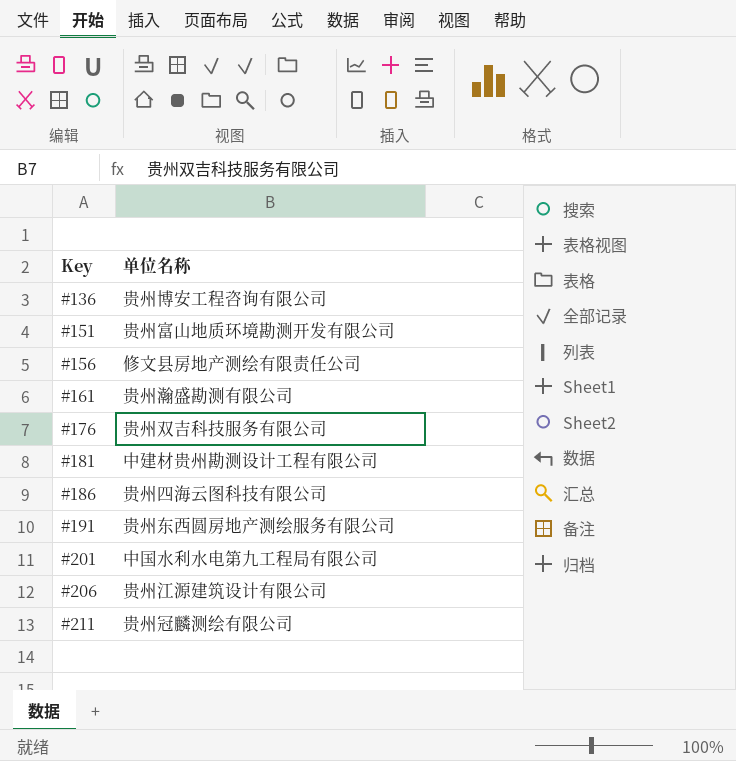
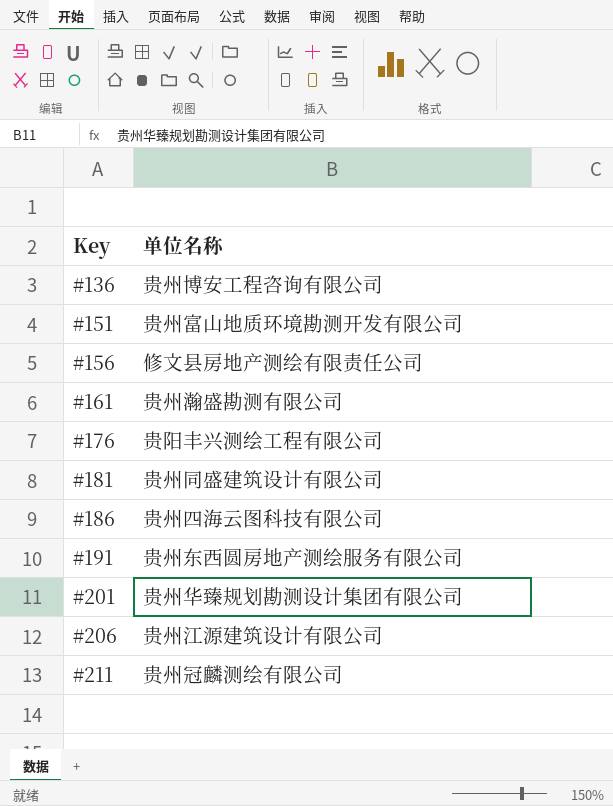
#176 | 单位名称: 贵州双吉科技服务有限公司 -> 贵阳丰兴测绘工程有限公司
#181 | 单位名称: 中建材贵州勘测设计工程有限公司 -> 贵州同盛建筑设计有限公司
#201 | 单位名称: 中国水利水电第九工程局有限公司 -> 贵州华臻规划勘测设计集团有限公司

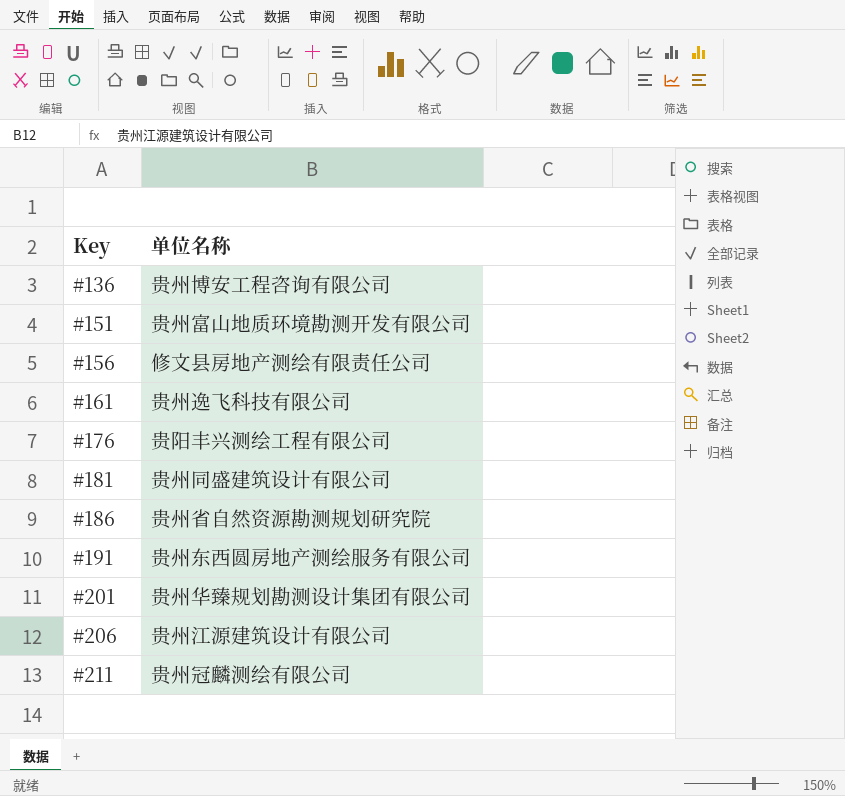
#161 | 单位名称: 贵州瀚盛勘测有限公司 -> 贵州逸飞科技有限公司
#186 | 单位名称: 贵州四海云图科技有限公司 -> 贵州省自然资源勘测规划研究院

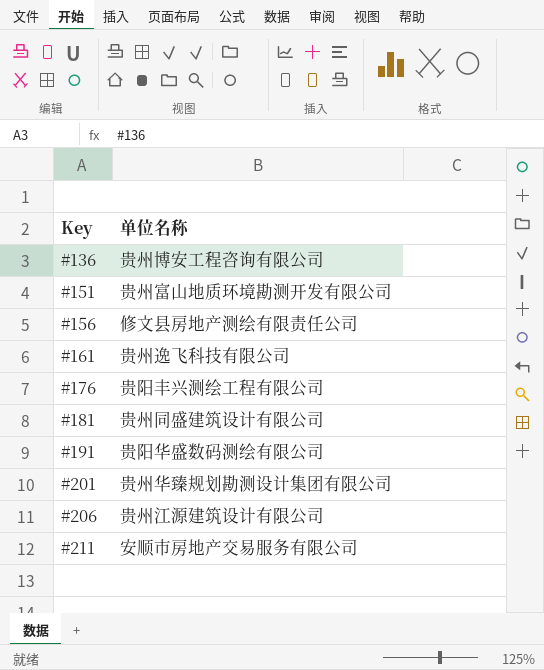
row #186: 贵州省自然资源勘测规划研究院 -> none
#191 | 单位名称: 贵州东西圆房地产测绘服务有限公司 -> 贵阳华盛数码测绘有限公司
#211 | 单位名称: 贵州冠麟测绘有限公司 -> 安顺市房地产交易服务有限公司

